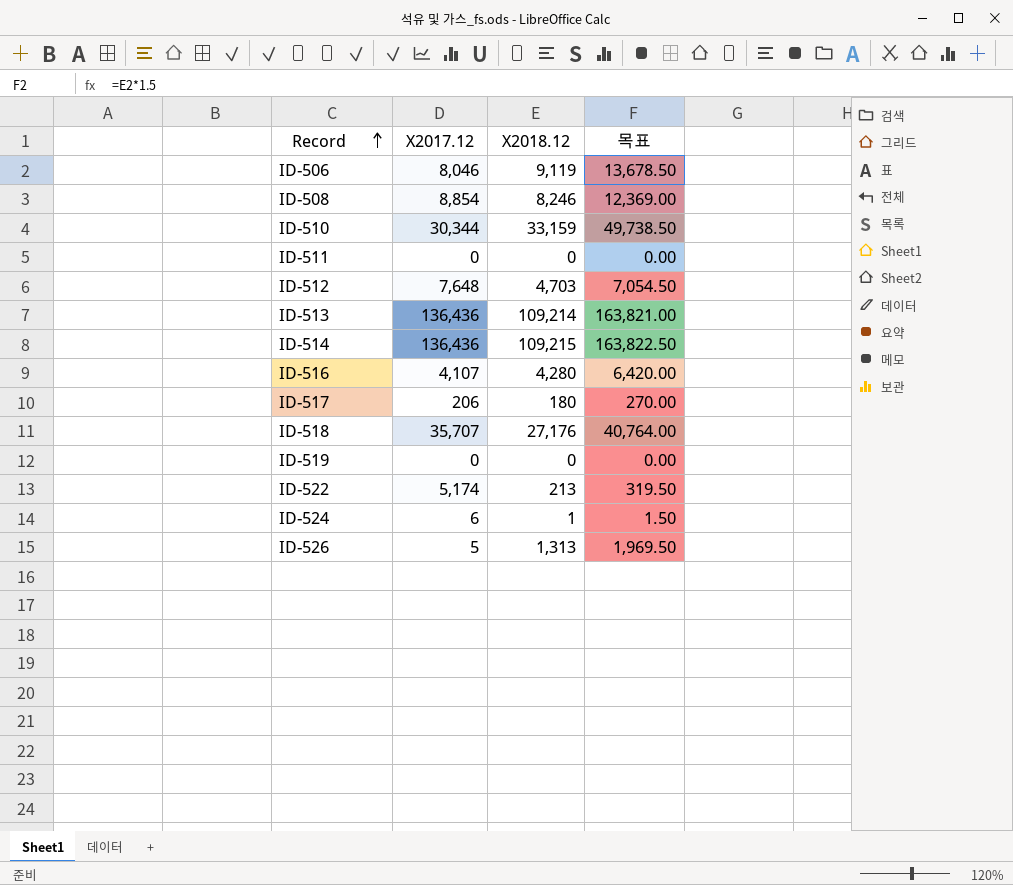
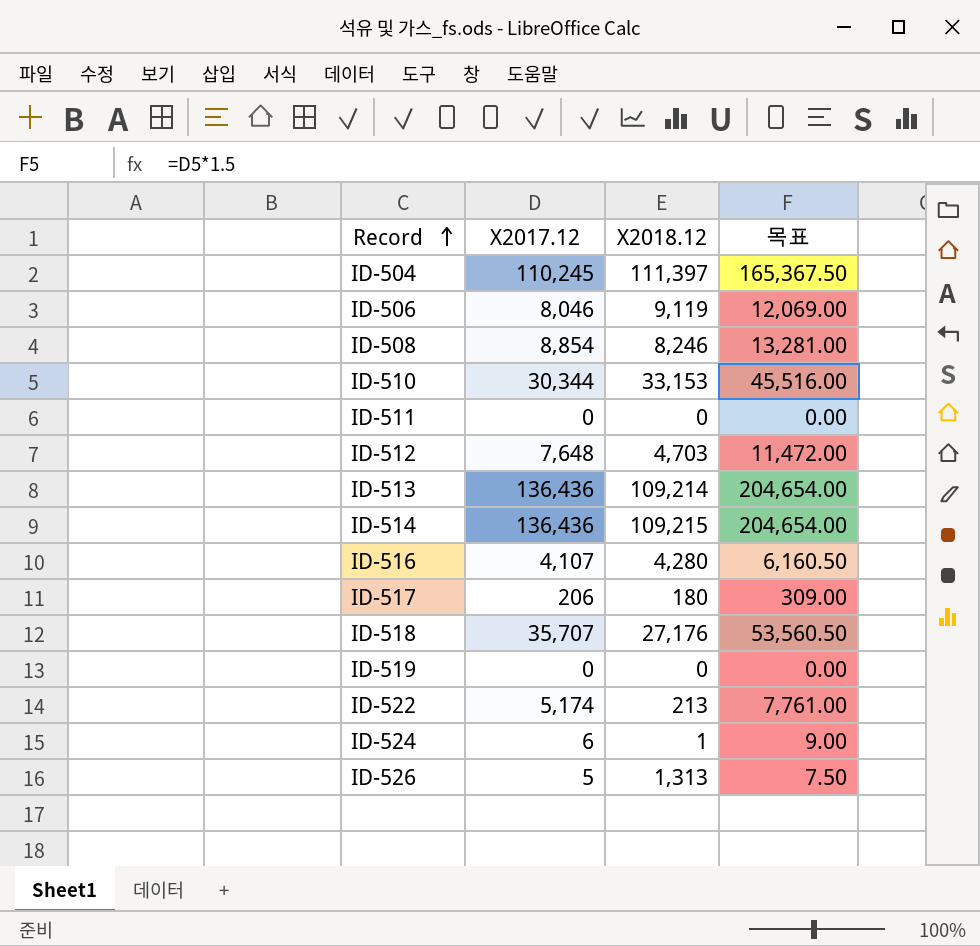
column 목표 | formula: [X2018.12] * 1.5 -> [X2017.12] * 1.5
row ID-504: none -> 110,245 | 111,397 | 165,367.50
ID-510 | X2018.12: 33,159 -> 33,153

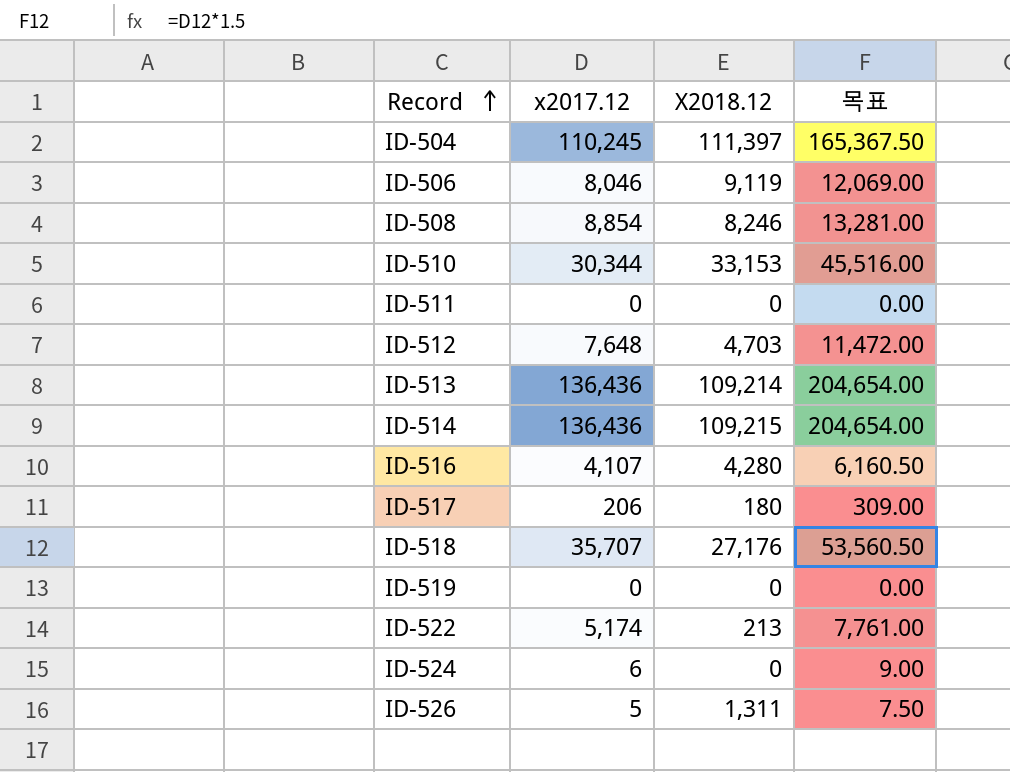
column name: X2017.12 -> x2017.12
ID-524 | X2018.12: 1 -> 0
ID-526 | X2018.12: 1,313 -> 1,311

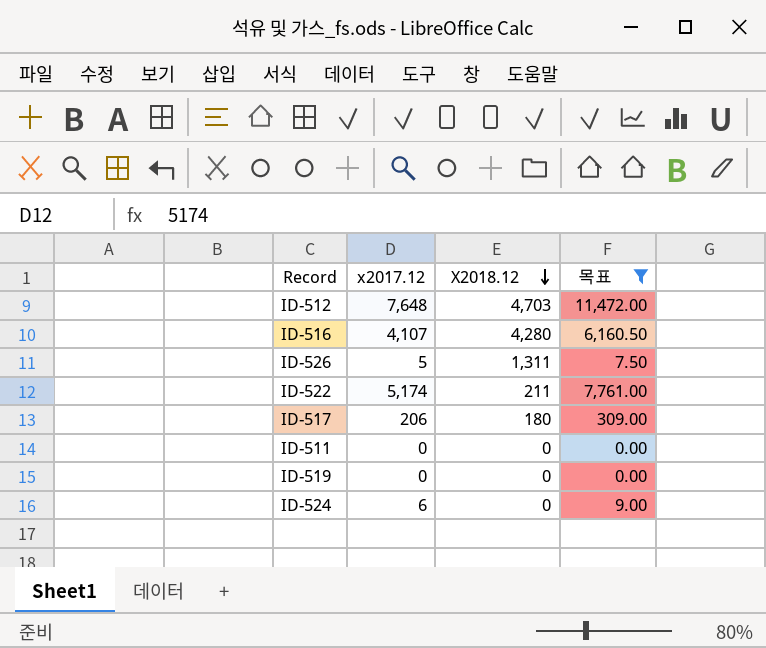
filter: none -> 목표 <= 11,472.00
row order: Record ascending -> X2018.12 descending
ID-522 | X2018.12: 213 -> 211

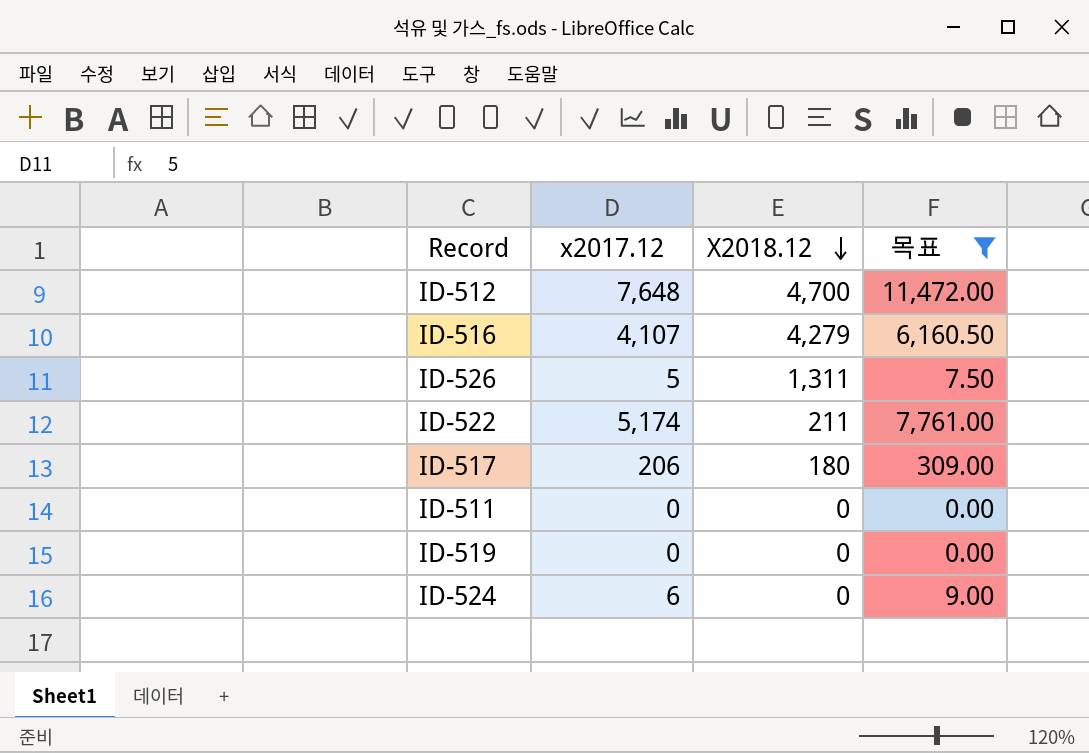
ID-512 | X2018.12: 4,703 -> 4,700
ID-516 | X2018.12: 4,280 -> 4,279

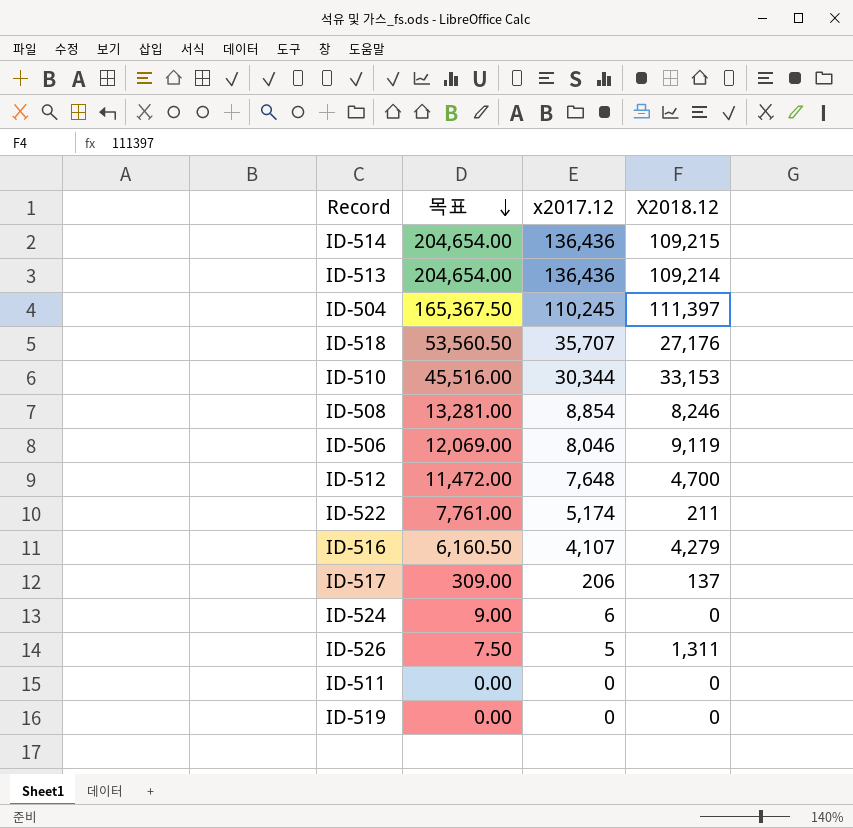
filter: 목표 <= 11,472.00 -> none
row order: X2018.12 descending -> 목표 descending
column 목표 | position: 4 -> 2
ID-517 | X2018.12: 180 -> 137

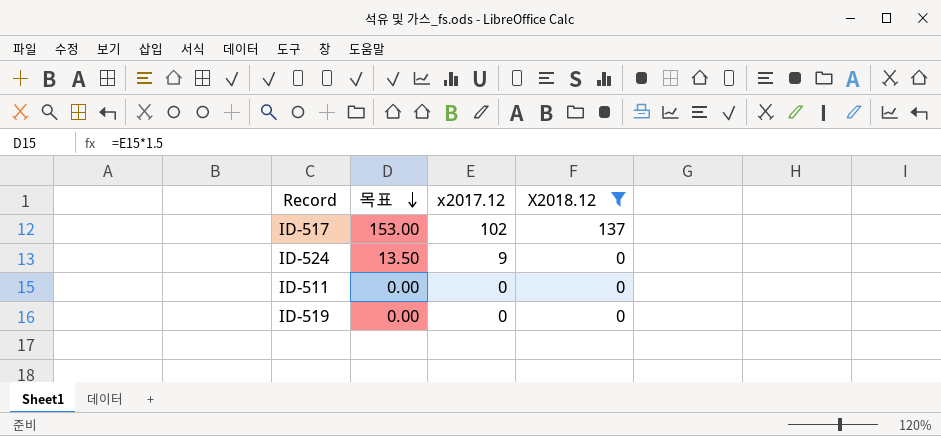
filter: none -> X2018.12 <= 137
ID-517 | 목표: 309.00 -> 153.00
ID-517 | x2017.12: 206 -> 102
ID-524 | 목표: 9.00 -> 13.50
ID-524 | x2017.12: 6 -> 9

